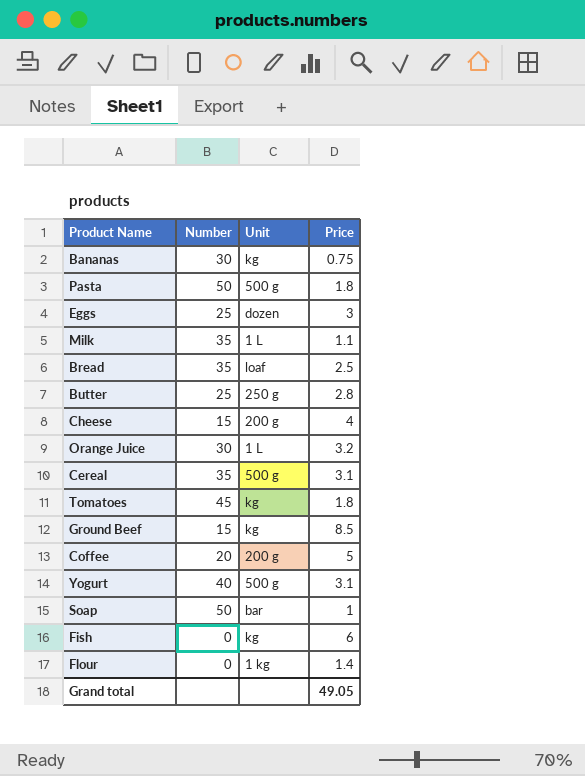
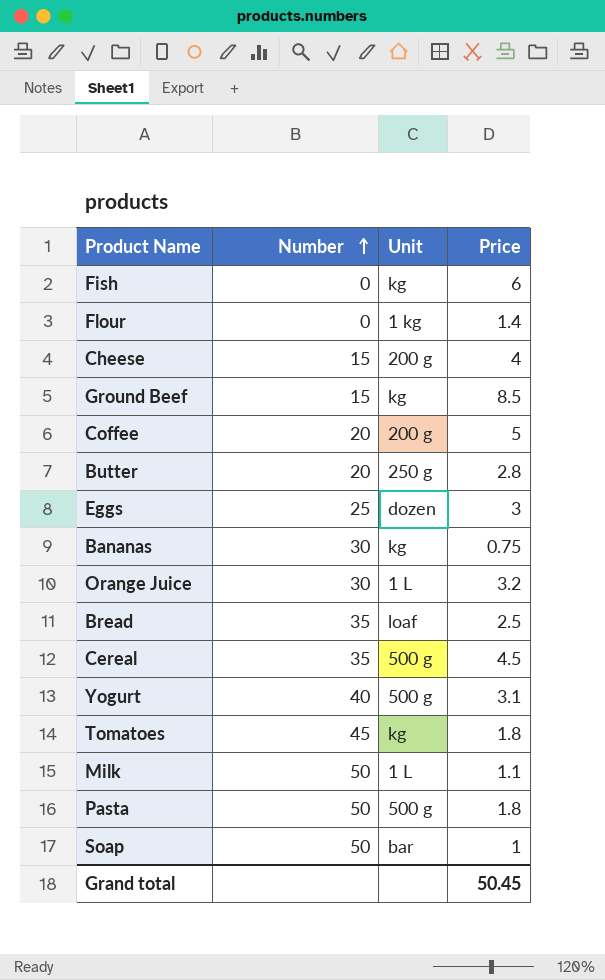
row order: none -> Number ascending
Butter | Number: 25 -> 20
Cereal | Price: 3.1 -> 4.5
Milk | Number: 35 -> 50
Grand total | Price: 49.05 -> 50.45

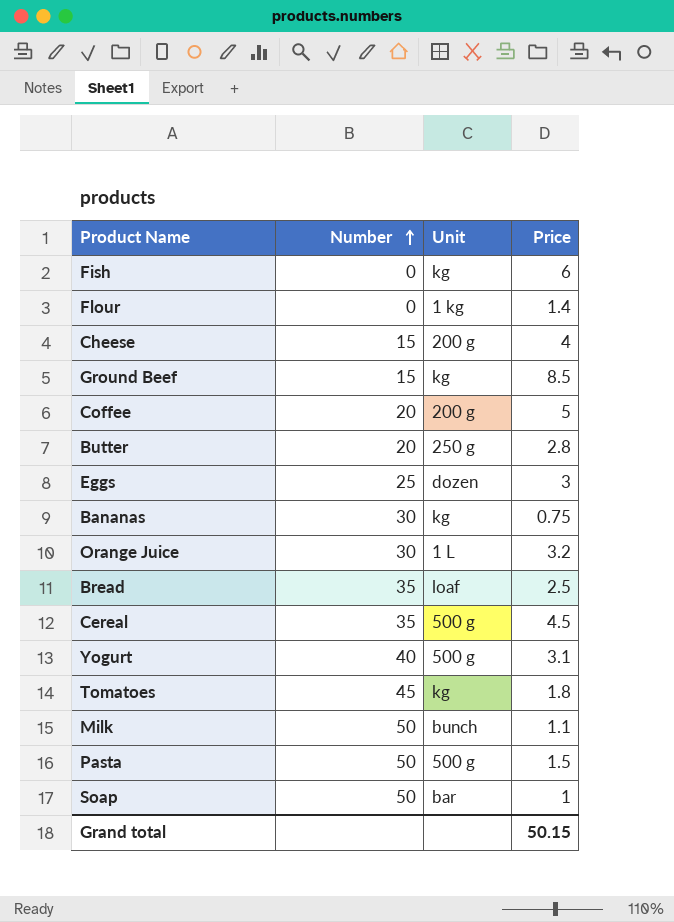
Milk | Unit: 1 L -> bunch
Pasta | Price: 1.8 -> 1.5
Grand total | Price: 50.45 -> 50.15

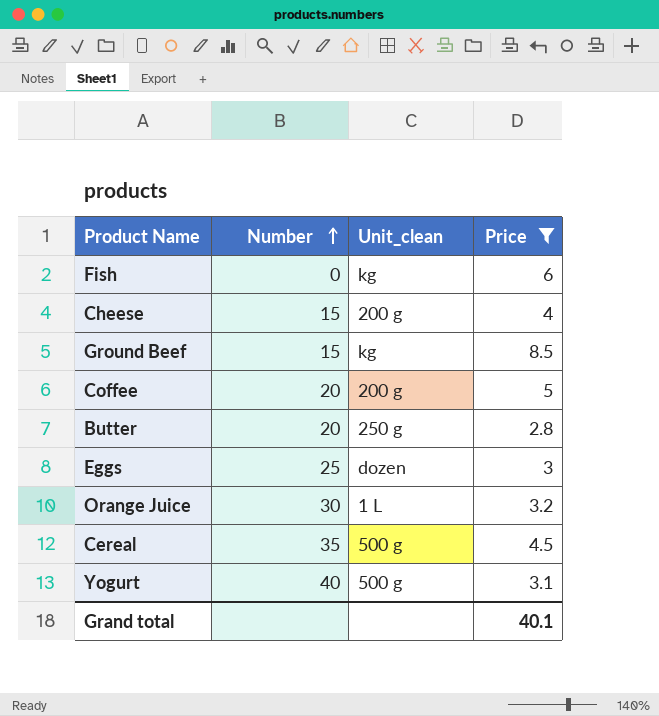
filter: none -> Price >= 2.8
column name: Unit -> Unit_clean
Grand total | Price: 50.15 -> 40.1

